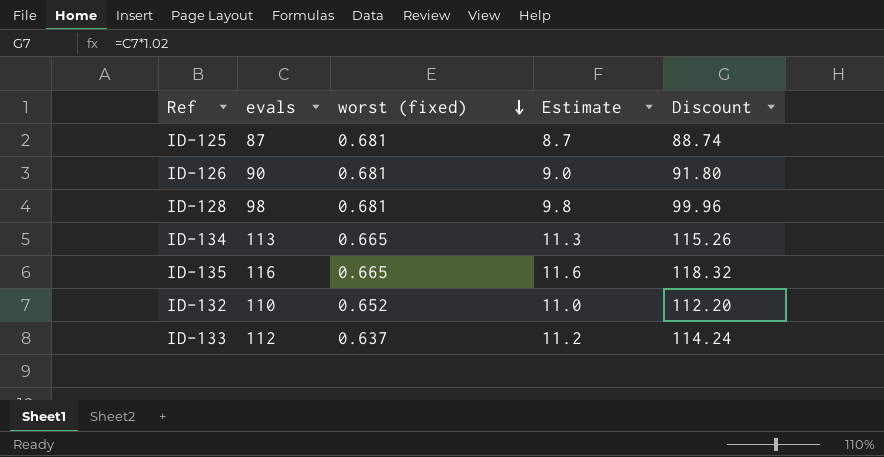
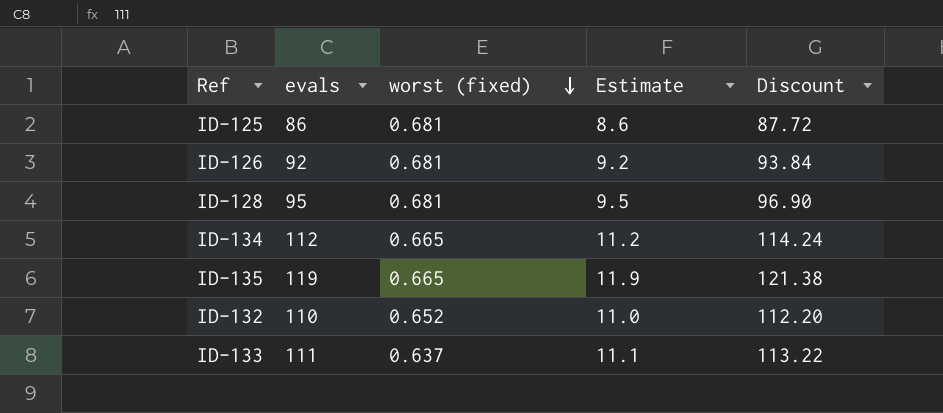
ID-125 | evals: 87 -> 86
ID-125 | Estimate: 8.7 -> 8.6
ID-125 | Discount: 88.74 -> 87.72
ID-126 | evals: 90 -> 92
ID-126 | Estimate: 9.0 -> 9.2
ID-126 | Discount: 91.80 -> 93.84
ID-128 | evals: 98 -> 95
ID-128 | Estimate: 9.8 -> 9.5
ID-128 | Discount: 99.96 -> 96.90
ID-134 | evals: 113 -> 112
ID-134 | Estimate: 11.3 -> 11.2
ID-134 | Discount: 115.26 -> 114.24
ID-135 | evals: 116 -> 119
ID-135 | Estimate: 11.6 -> 11.9
ID-135 | Discount: 118.32 -> 121.38
ID-133 | evals: 112 -> 111
ID-133 | Estimate: 11.2 -> 11.1
ID-133 | Discount: 114.24 -> 113.22

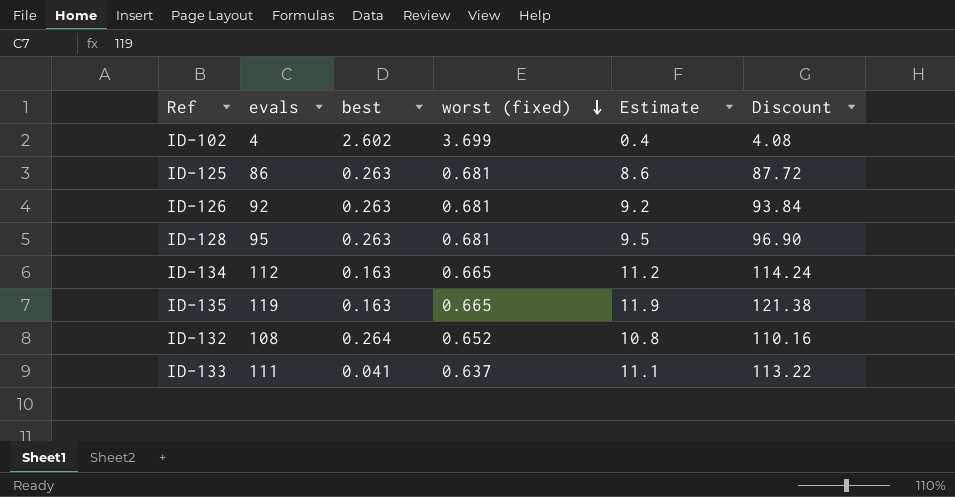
column best | position: none -> 3
row ID-102: none -> 4 | 2.602 | 3.699 | 0.4 | 4.08
ID-132 | evals: 110 -> 108
ID-132 | Estimate: 11.0 -> 10.8
ID-132 | Discount: 112.20 -> 110.16

